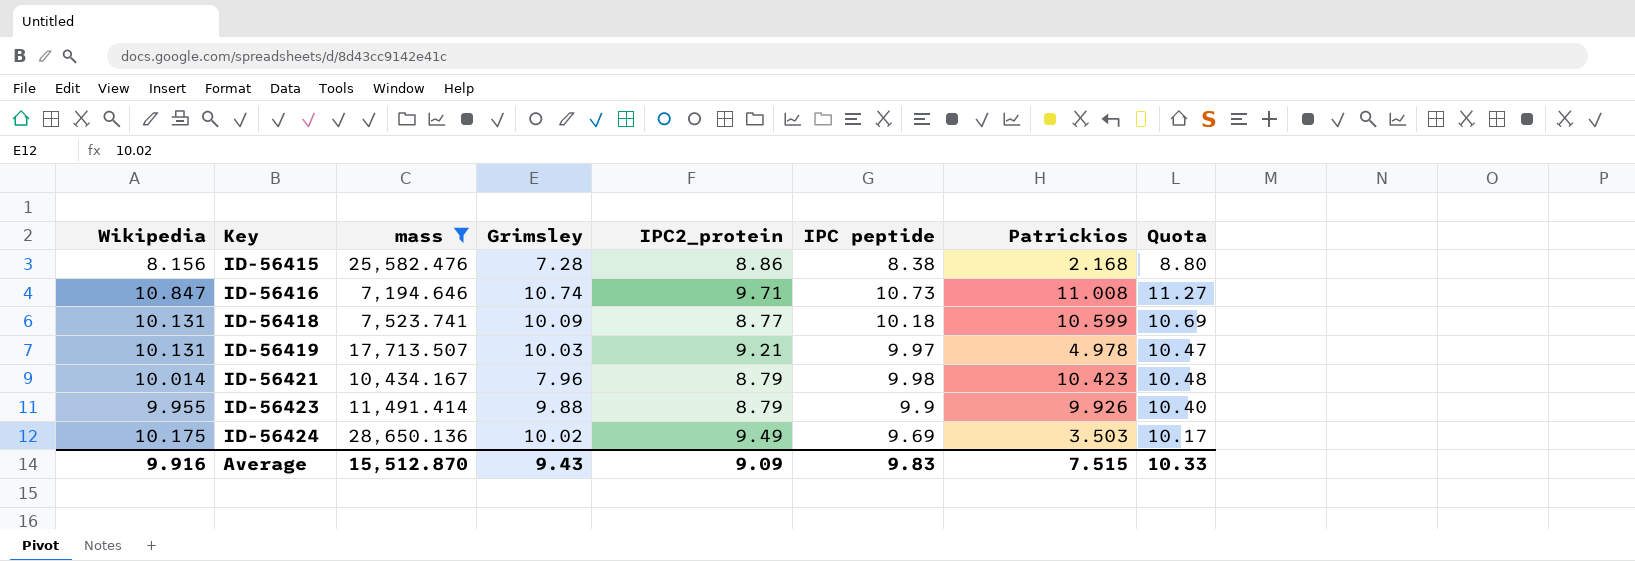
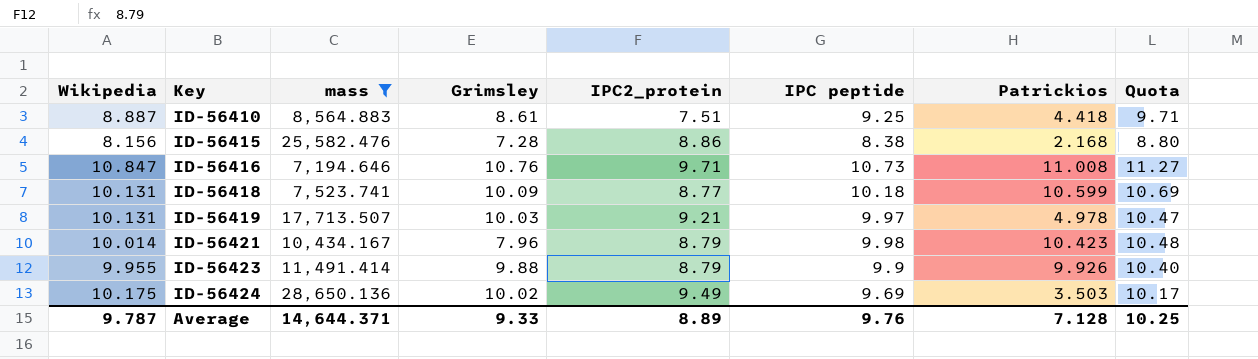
row ID-56410: none -> 8.887 | 8,564.883 | 8.61 | 7.51 | 9.25 | 4.418 | 9.71
ID-56416 | Grimsley: 10.74 -> 10.76
Average | Wikipedia: 9.916 -> 9.787
Average | mass: 15,512.870 -> 14,644.371
Average | Grimsley: 9.43 -> 9.33
Average | IPC2_protein: 9.09 -> 8.89
Average | IPC peptide: 9.83 -> 9.76
Average | Patrickios: 7.515 -> 7.128
Average | Quota: 10.33 -> 10.25

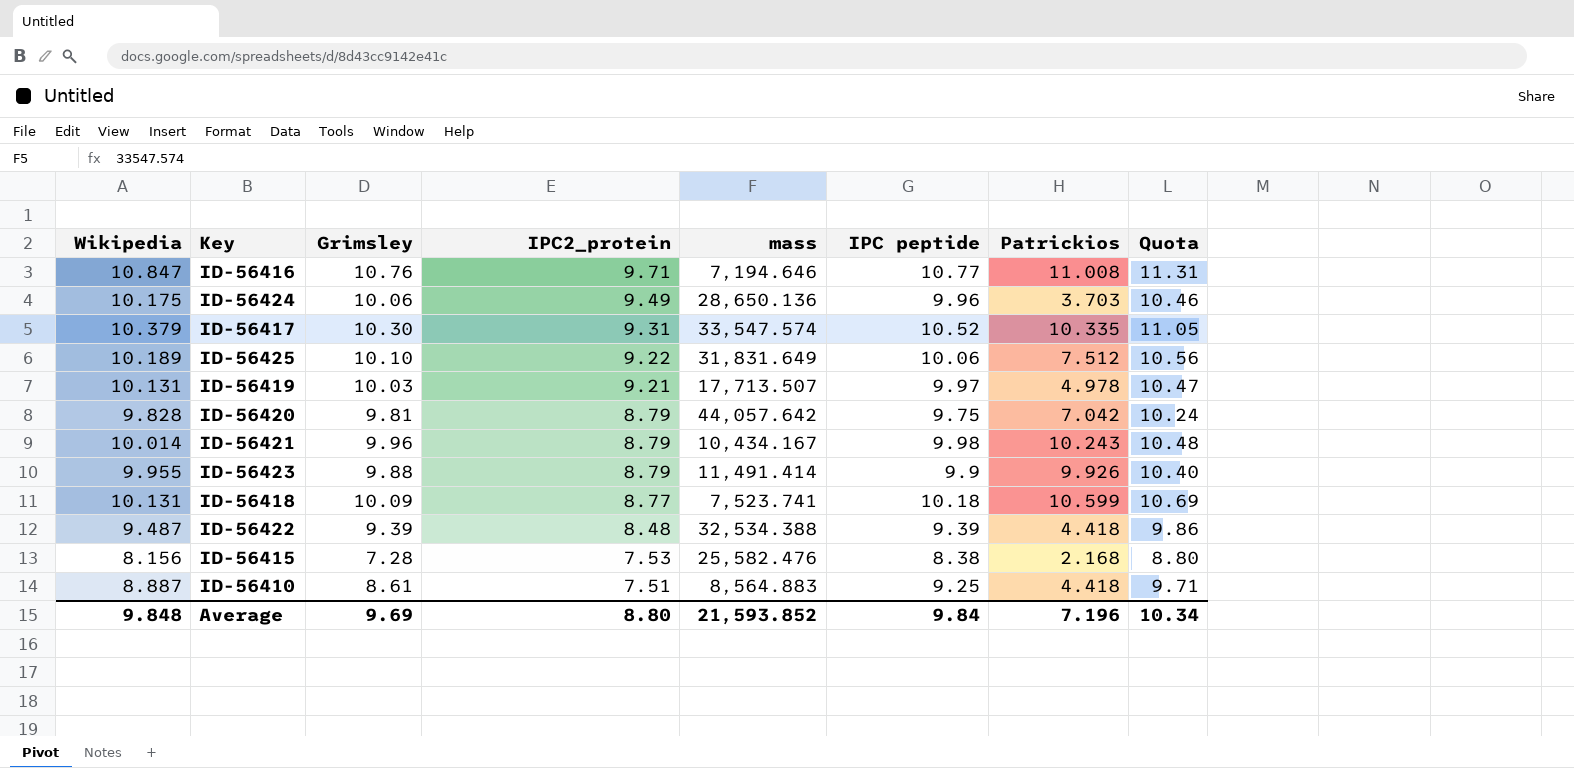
filter: mass <= 28,650.136 -> none
row order: Key ascending -> IPC2_protein descending
column mass | position: 3 -> 5
ID-56416 | IPC peptide: 10.73 -> 10.77
ID-56416 | Quota: 11.27 -> 11.31
ID-56424 | Grimsley: 10.02 -> 10.06
ID-56424 | IPC peptide: 9.69 -> 9.96
ID-56424 | Patrickios: 3.503 -> 3.703
ID-56424 | Quota: 10.17 -> 10.46
ID-56421 | Grimsley: 7.96 -> 9.96
ID-56421 | Patrickios: 10.423 -> 10.243
ID-56415 | IPC2_protein: 8.86 -> 7.53
Average | Wikipedia: 9.787 -> 9.848
Average | Grimsley: 9.33 -> 9.69
Average | IPC2_protein: 8.89 -> 8.80
Average | mass: 14,644.371 -> 21,593.852
Average | IPC peptide: 9.76 -> 9.84
Average | Patrickios: 7.128 -> 7.196
Average | Quota: 10.25 -> 10.34

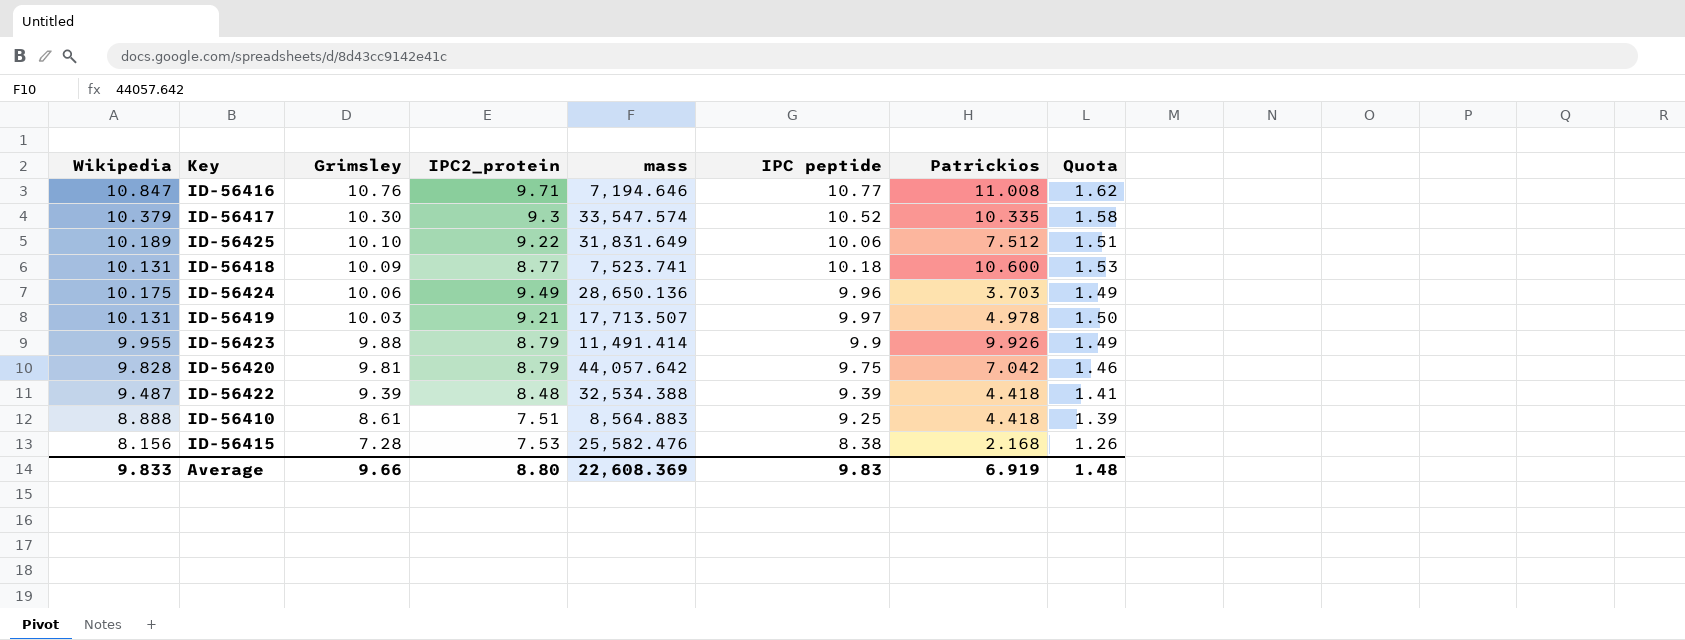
row order: IPC2_protein descending -> Grimsley descending
column Quota | formula: [IPC peptide] * 1.05 -> [IPC peptide] * 0.15
row ID-56421: 10.014 | 9.96 | 8.79 | 10,434.167 | 9.98 | 10.243 | 10.48 -> none
ID-56417 | IPC2_protein: 9.31 -> 9.3
ID-56418 | Patrickios: 10.599 -> 10.600
ID-56410 | Wikipedia: 8.887 -> 8.888
Average | Wikipedia: 9.848 -> 9.833
Average | Grimsley: 9.69 -> 9.66
Average | mass: 21,593.852 -> 22,608.369
Average | IPC peptide: 9.84 -> 9.83
Average | Patrickios: 7.196 -> 6.919
Average | Quota: 10.34 -> 1.48

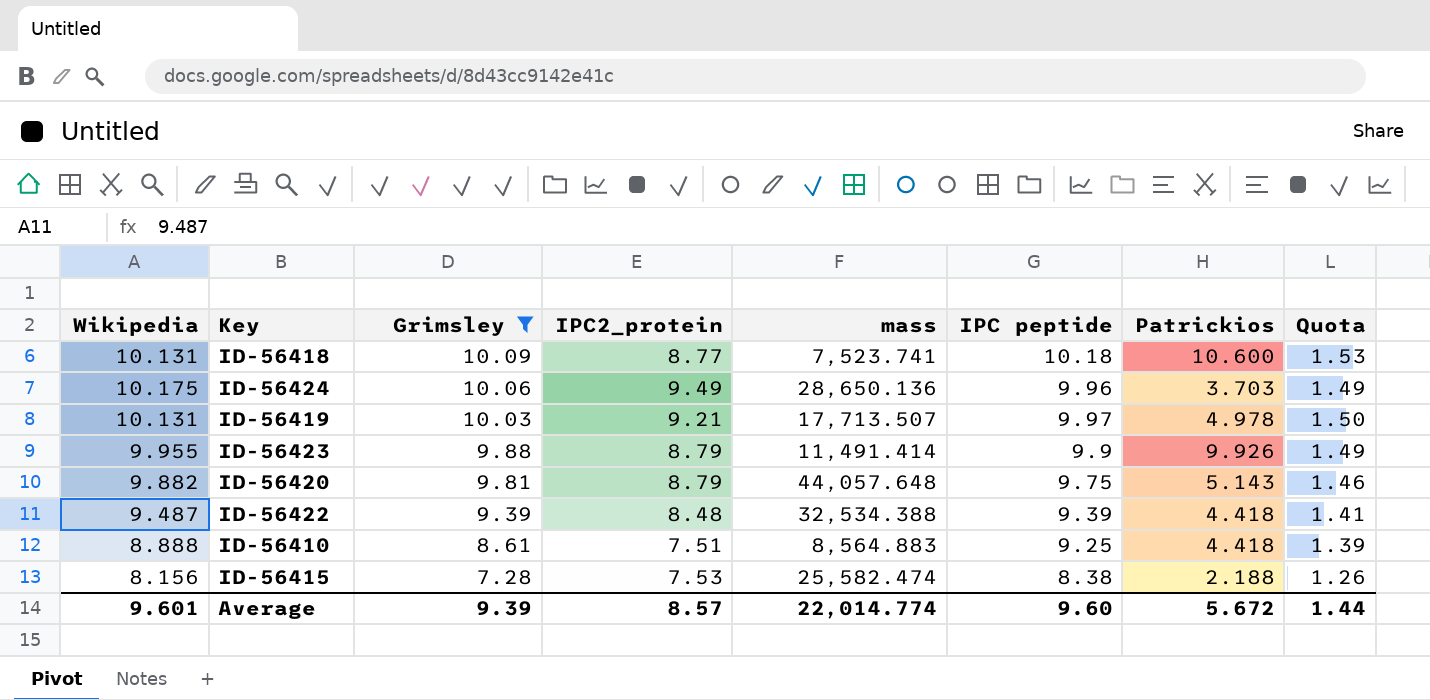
filter: none -> Grimsley <= 10.09
ID-56420 | Wikipedia: 9.828 -> 9.882
ID-56420 | mass: 44,057.642 -> 44,057.648
ID-56420 | Patrickios: 7.042 -> 5.143
ID-56415 | mass: 25,582.476 -> 25,582.474
ID-56415 | Patrickios: 2.168 -> 2.188
Average | Wikipedia: 9.833 -> 9.601
Average | Grimsley: 9.66 -> 9.39
Average | IPC2_protein: 8.80 -> 8.57
Average | mass: 22,608.369 -> 22,014.774
Average | IPC peptide: 9.83 -> 9.60
Average | Patrickios: 6.919 -> 5.672
Average | Quota: 1.48 -> 1.44

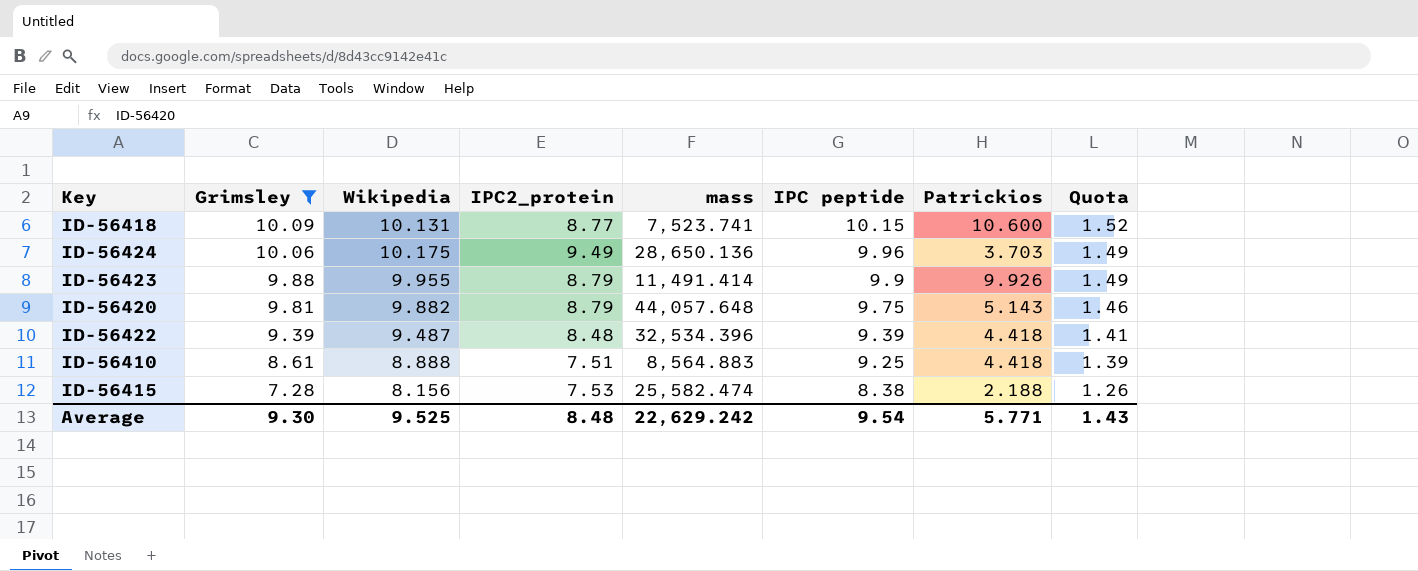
column Wikipedia | position: 1 -> 3
row ID-56419: 10.131 | 10.03 | 9.21 | 17,713.507 | 9.97 | 4.978 | 1.50 -> none
ID-56418 | IPC peptide: 10.18 -> 10.15
ID-56418 | Quota: 1.53 -> 1.52
ID-56422 | mass: 32,534.388 -> 32,534.396
Average | Grimsley: 9.39 -> 9.30
Average | Wikipedia: 9.601 -> 9.525
Average | IPC2_protein: 8.57 -> 8.48
Average | mass: 22,014.774 -> 22,629.242
Average | IPC peptide: 9.60 -> 9.54
Average | Patrickios: 5.672 -> 5.771
Average | Quota: 1.44 -> 1.43

